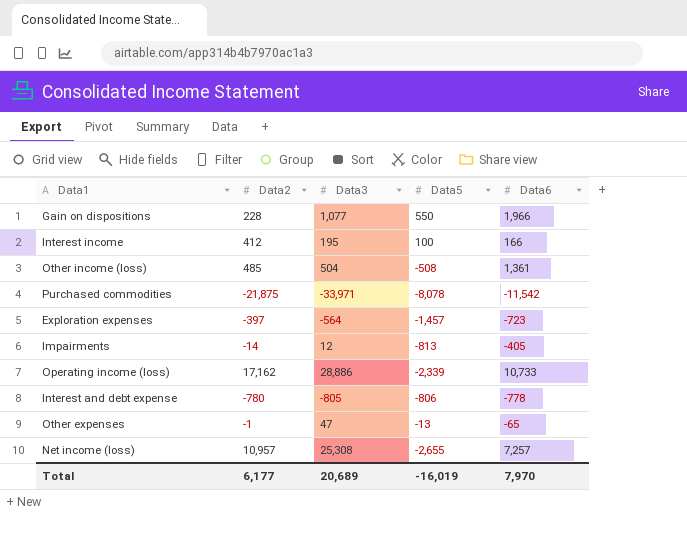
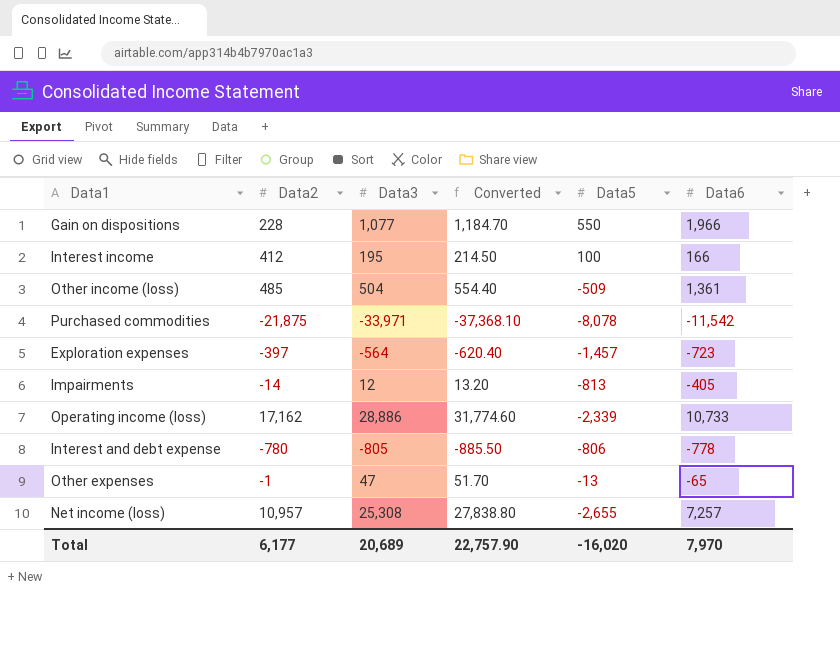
column Converted | formula: none -> [Data3] * 1.1
Other income (loss) | Data5: -508 -> -509
Total | Data5: -16,019 -> -16,020

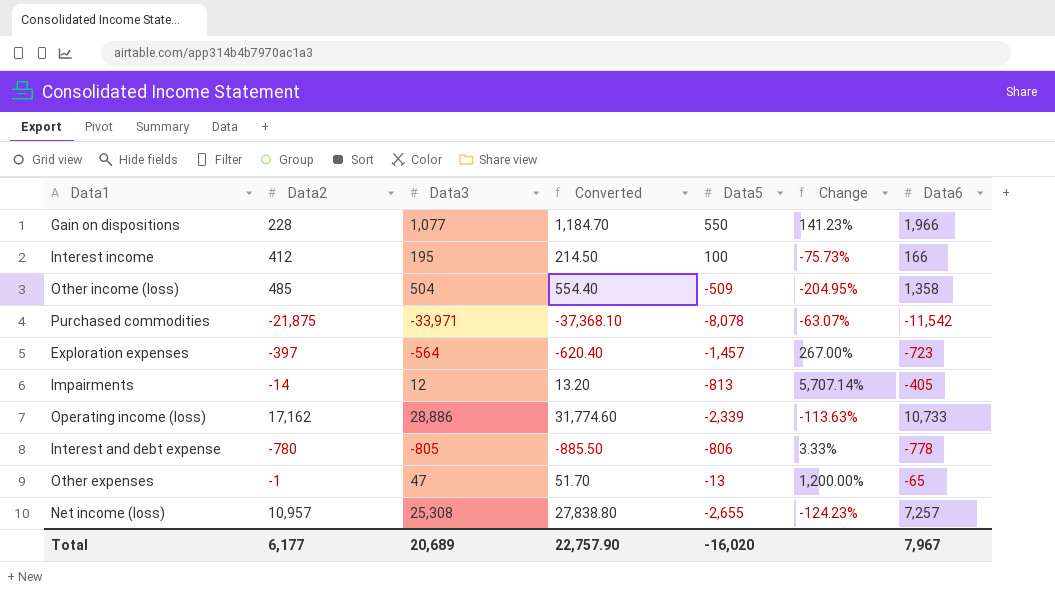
column Change | formula: none -> ([Data5] - [Data2]) / [Data2]
Other income (loss) | Data6: 1,361 -> 1,358
Total | Data6: 7,970 -> 7,967

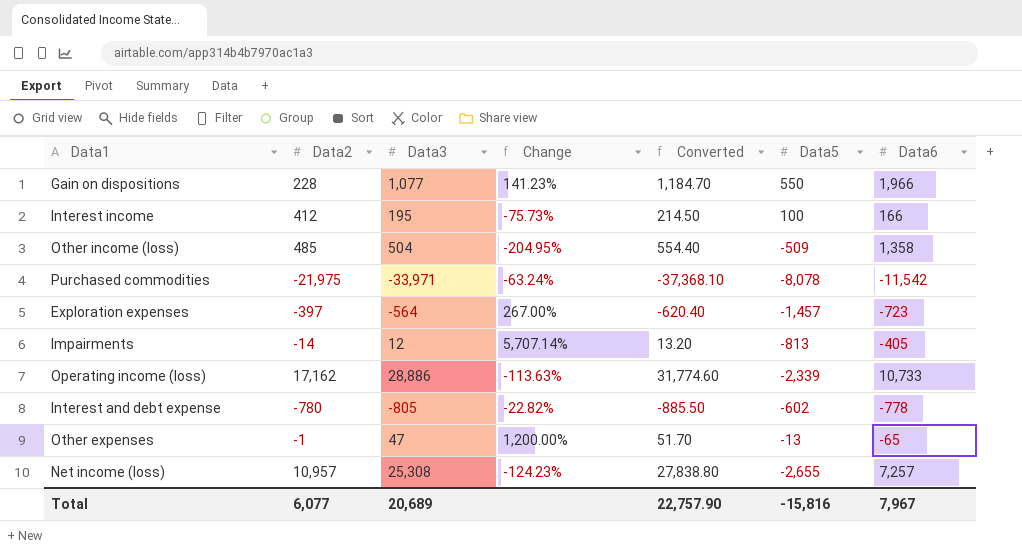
column Change | position: 6 -> 4
Purchased commodities | Data2: -21,875 -> -21,975
Purchased commodities | Change: -63.07% -> -63.24%
Interest and debt expense | Change: 3.33% -> -22.82%
Interest and debt expense | Data5: -806 -> -602
Total | Data2: 6,177 -> 6,077
Total | Data5: -16,020 -> -15,816

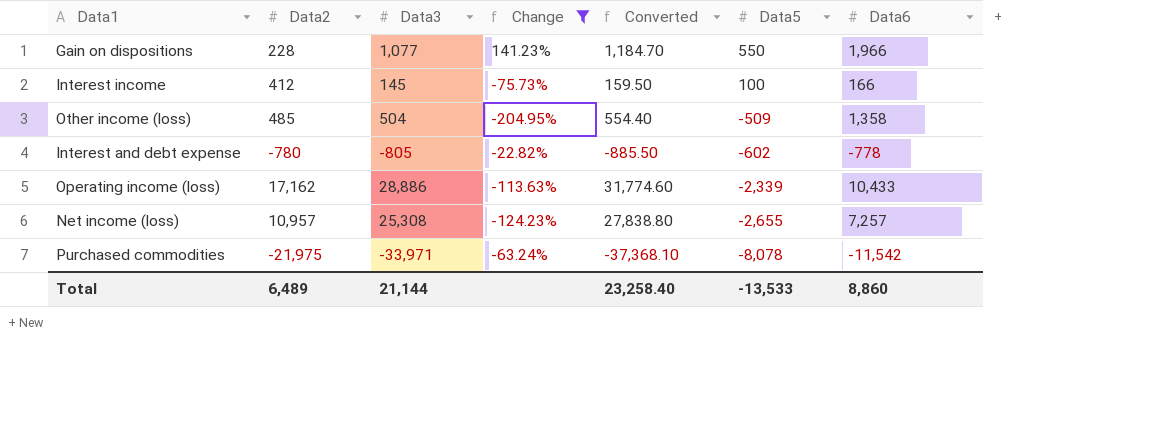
filter: none -> Change <= 141.23%
row order: none -> Data5 descending
Interest income | Data3: 195 -> 145
Interest income | Converted: 214.50 -> 159.50
Operating income (loss) | Data6: 10,733 -> 10,433
Total | Data2: 6,077 -> 6,489
Total | Data3: 20,689 -> 21,144
Total | Converted: 22,757.90 -> 23,258.40
Total | Data5: -15,816 -> -13,533
Total | Data6: 7,967 -> 8,860

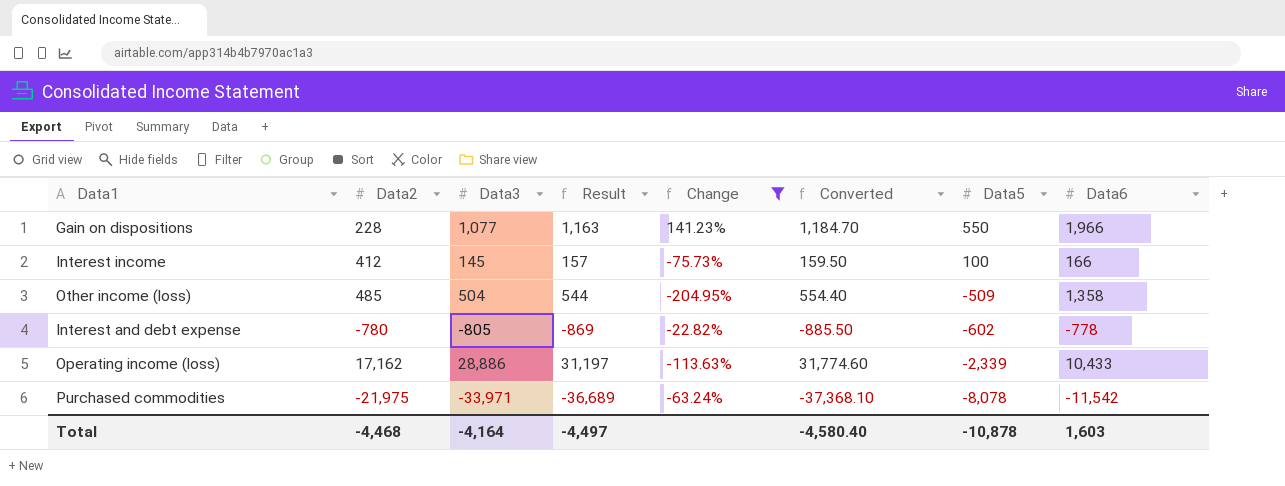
column Result | formula: none -> [Data3] * 1.08
row Net income (loss): 10,957 | 25,308 | -124.23% | 27,838.80 | -2,655 | 7,257 -> none
Total | Data2: 6,489 -> -4,468
Total | Data3: 21,144 -> -4,164
Total | Converted: 23,258.40 -> -4,580.40
Total | Data5: -13,533 -> -10,878
Total | Data6: 8,860 -> 1,603

